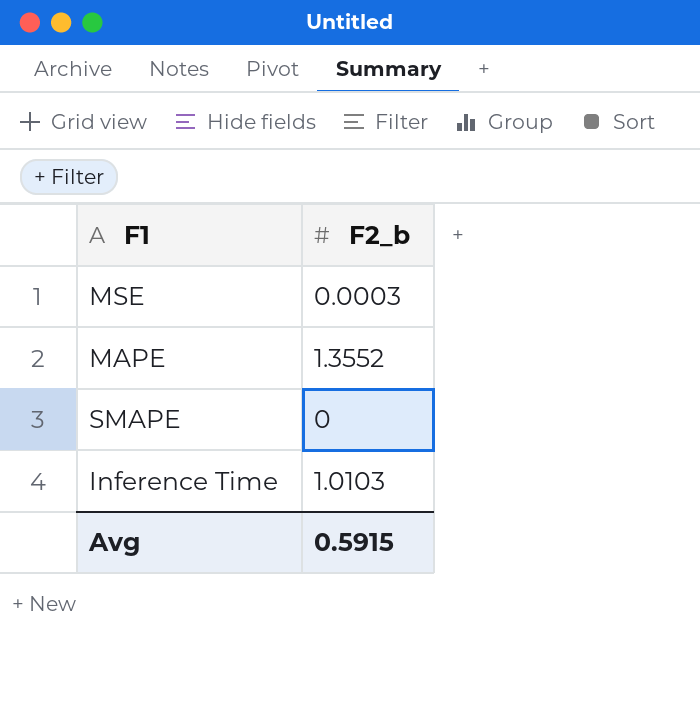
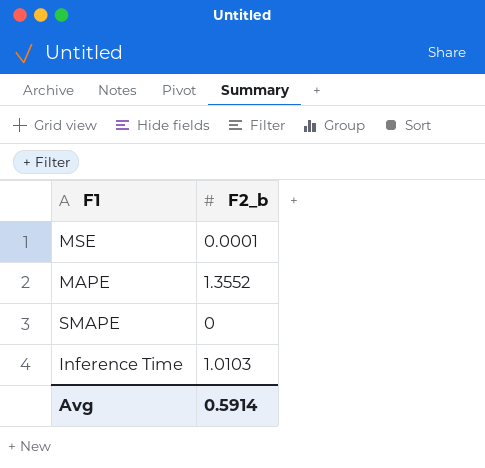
MSE | F2_b: 0.0003 -> 0.0001
Avg | F2_b: 0.5915 -> 0.5914

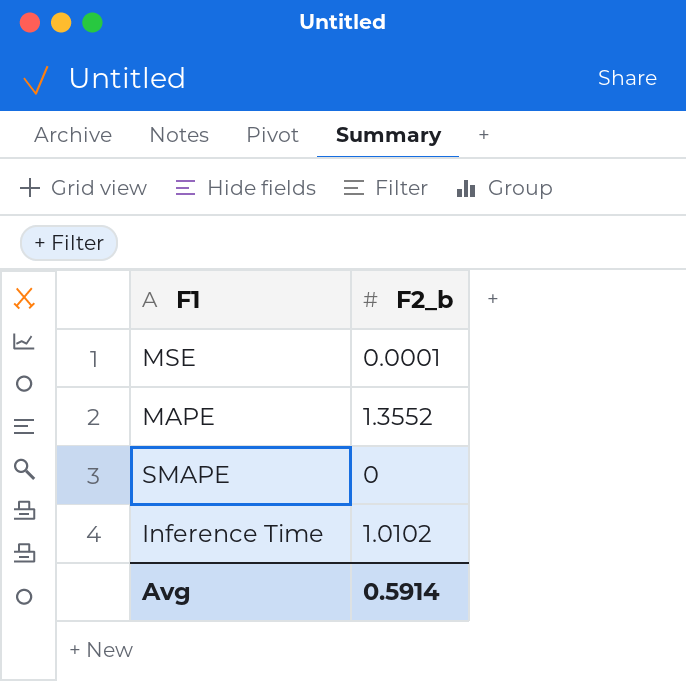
Inference Time | F2_b: 1.0103 -> 1.0102

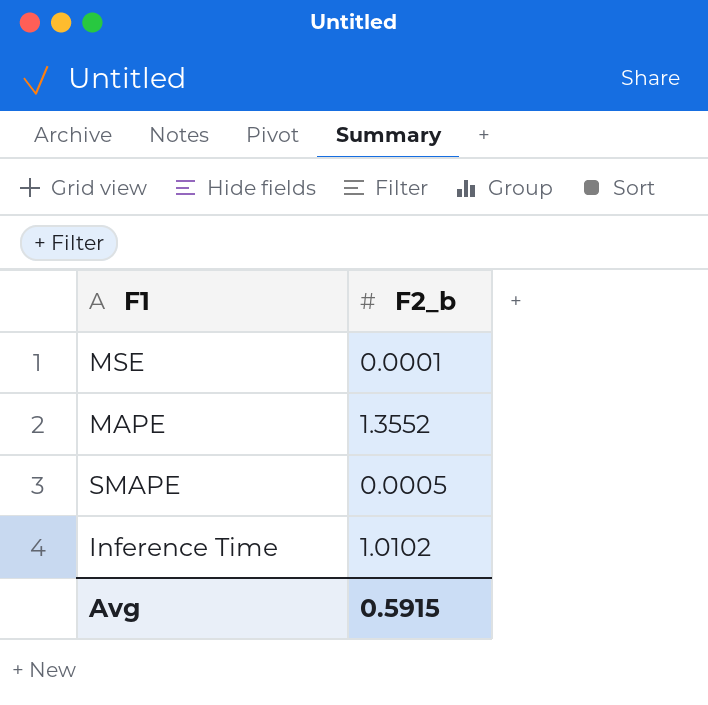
SMAPE | F2_b: 0 -> 0.0005
Avg | F2_b: 0.5914 -> 0.5915

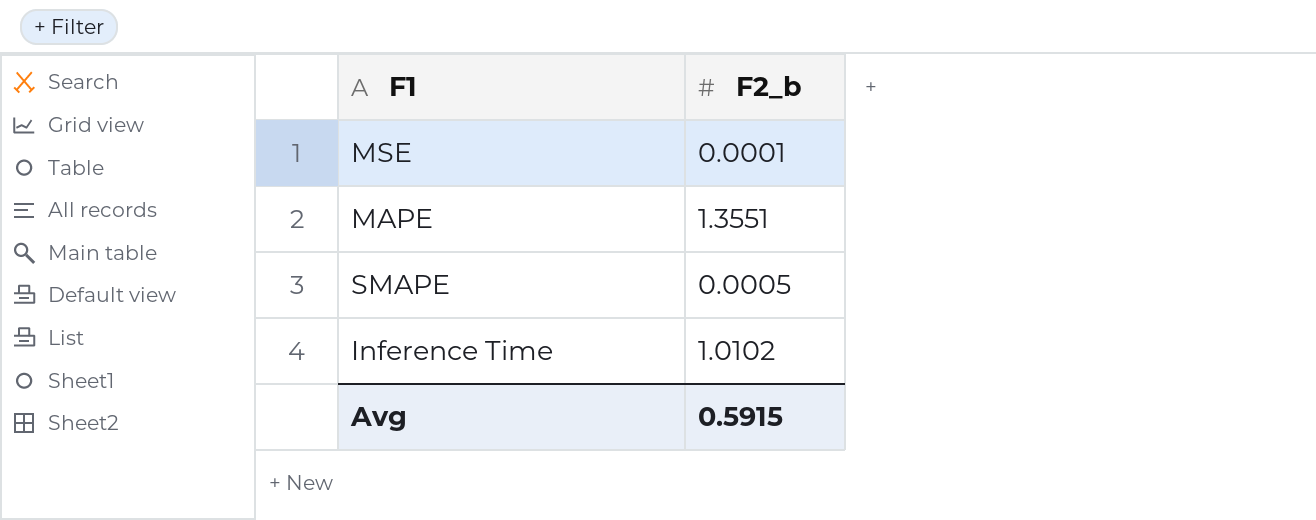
MAPE | F2_b: 1.3552 -> 1.3551

